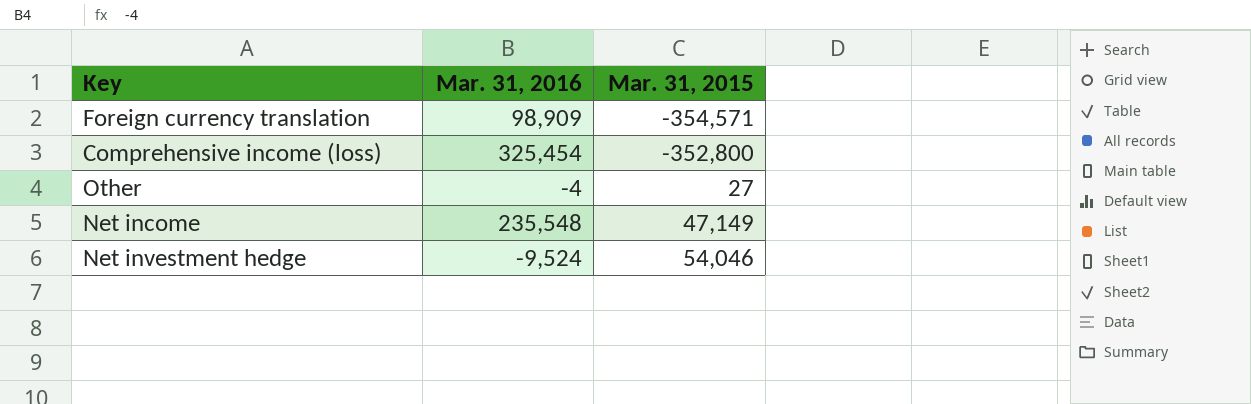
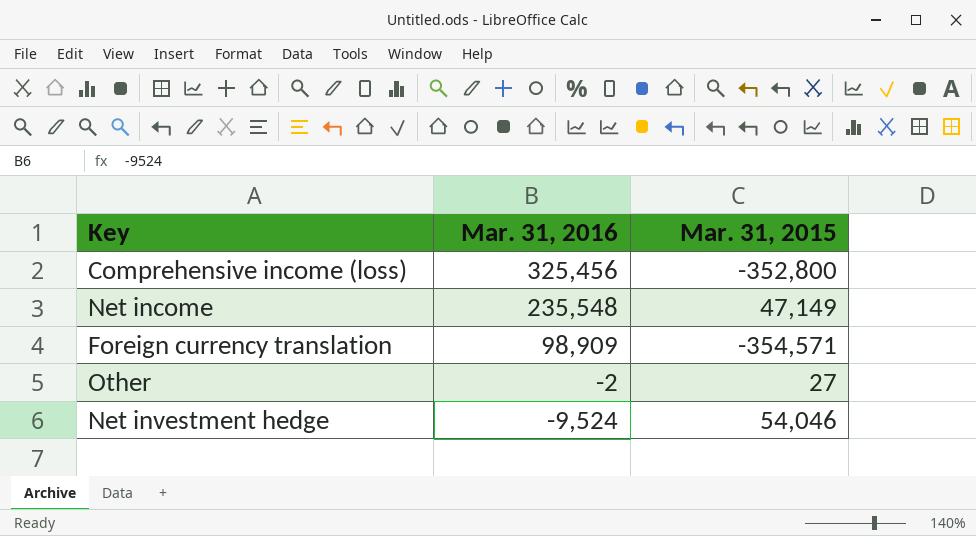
row order: Mar. 31, 2015 ascending -> Mar. 31, 2016 descending
Comprehensive income (loss) | Mar. 31, 2016: 325,454 -> 325,456
Other | Mar. 31, 2016: -4 -> -2

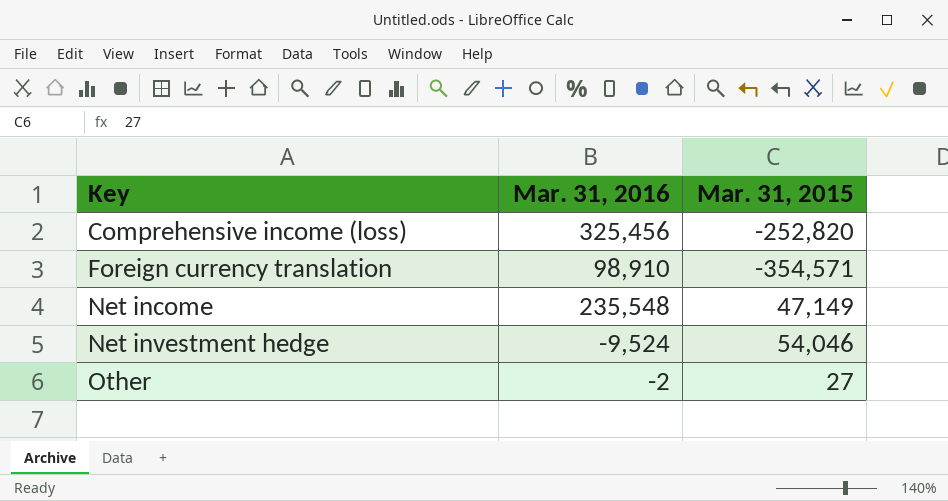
row order: Mar. 31, 2016 descending -> Key ascending
Comprehensive income (loss) | Mar. 31, 2015: -352,800 -> -252,820
Foreign currency translation | Mar. 31, 2016: 98,909 -> 98,910

